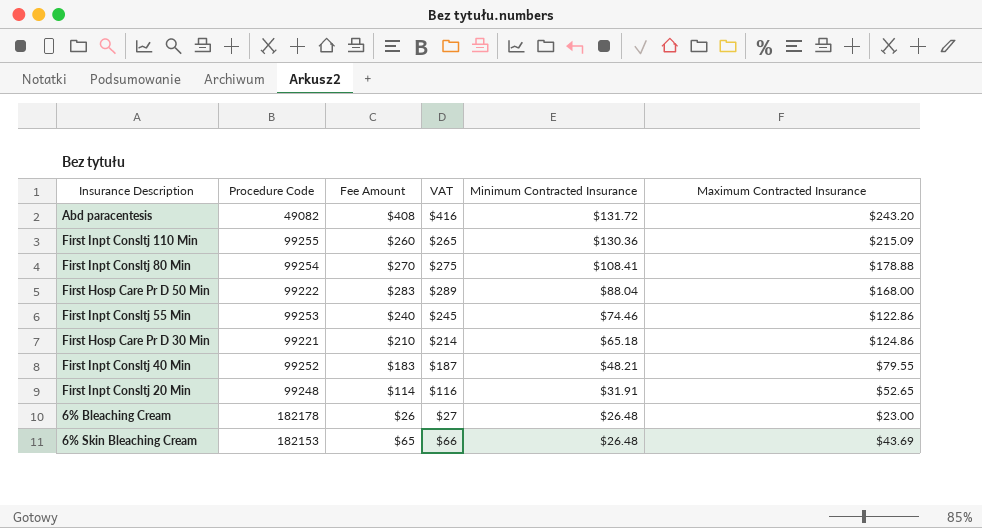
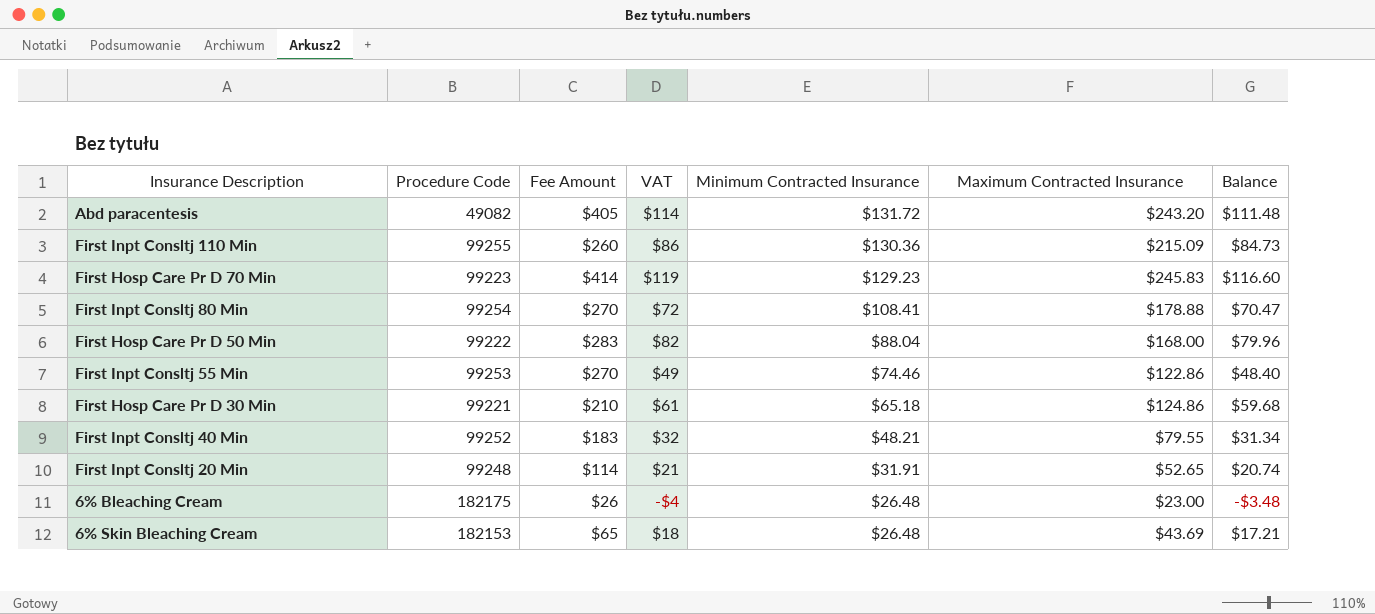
column VAT | formula: [Fee Amount] * 1.02 -> [Balance] * 1.02
column Balance | formula: none -> [Maximum Contracted Insurance] - [Minimum Contracted Insurance]
Abd paracentesis | Fee Amount: $408 -> $405
row First Hosp Care Pr D 70 Min: none -> 99223 | $414 | $119 | $129.23 | $245.83 | $116.60
First Inpt Consltj 55 Min | Fee Amount: $240 -> $270
6% Bleaching Cream | Procedure Code: 182178 -> 182175

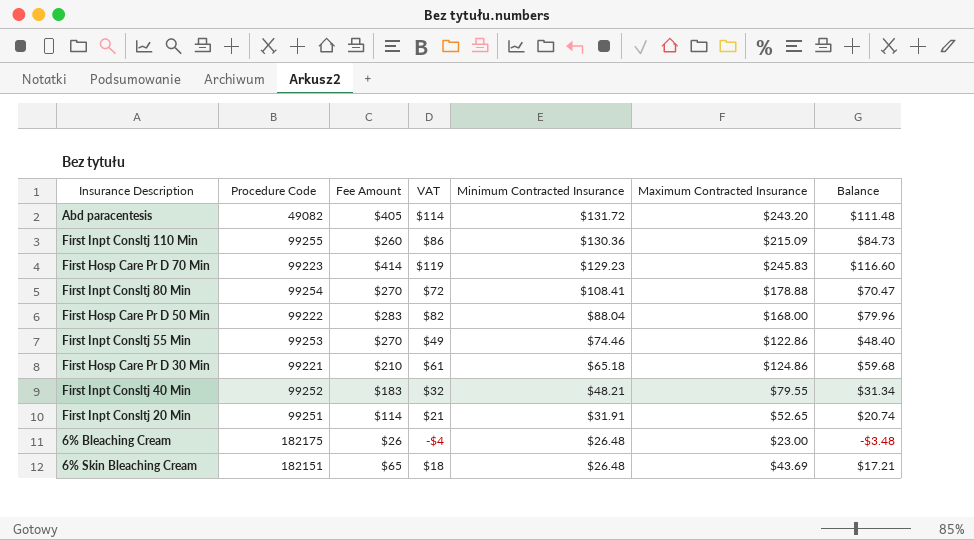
First Inpt Consltj 20 Min | Procedure Code: 99248 -> 99251
6% Skin Bleaching Cream | Procedure Code: 182153 -> 182151

